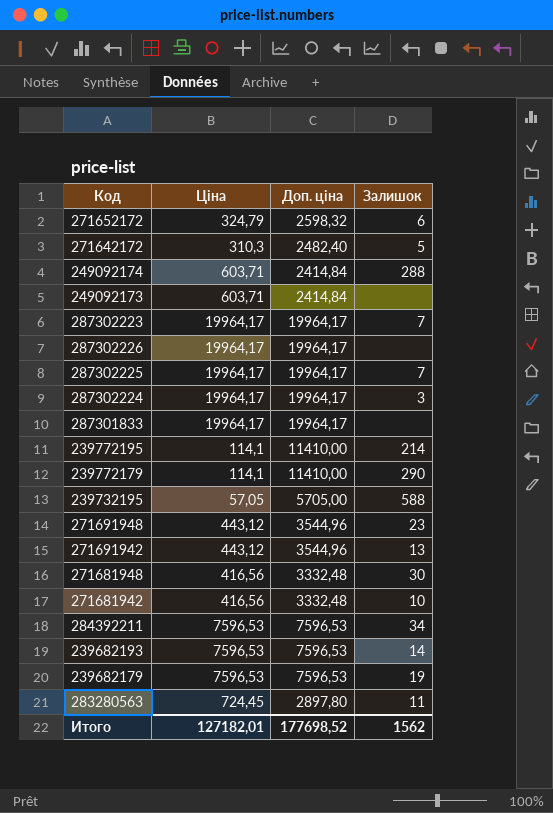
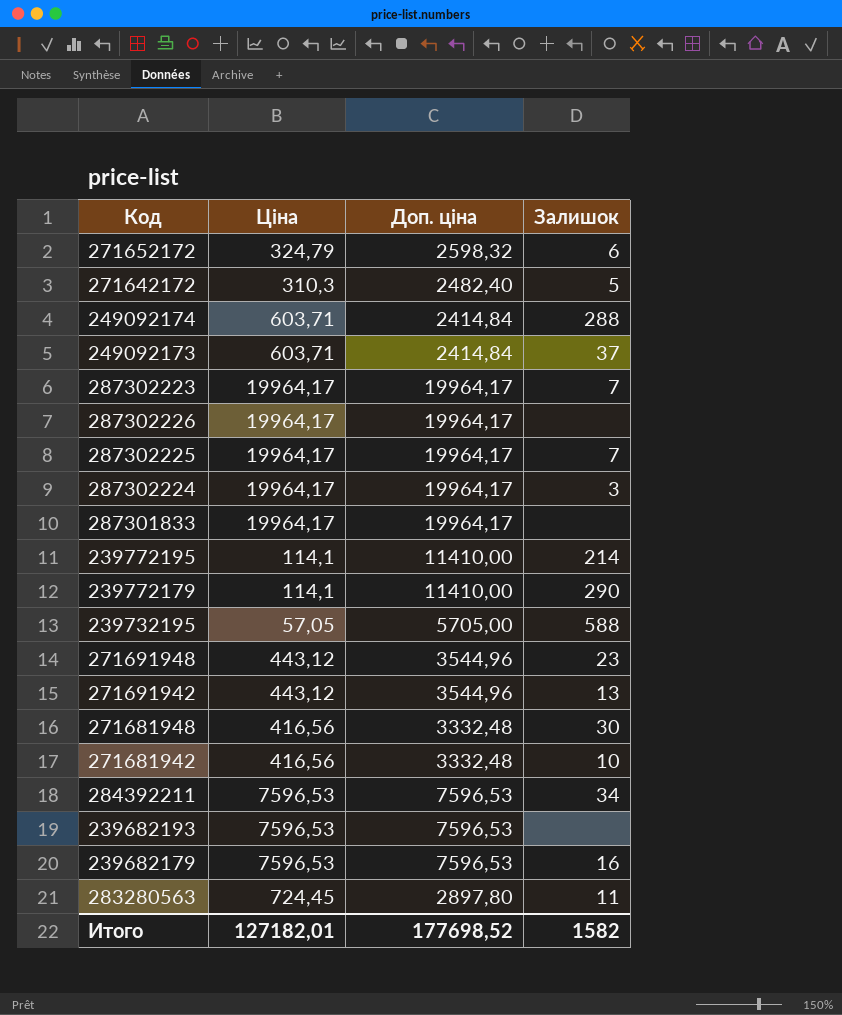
249092173 | Залишок: none -> 37
239682193 | Залишок: 14 -> none
239682179 | Залишок: 19 -> 16
Итого | Залишок: 1562 -> 1582

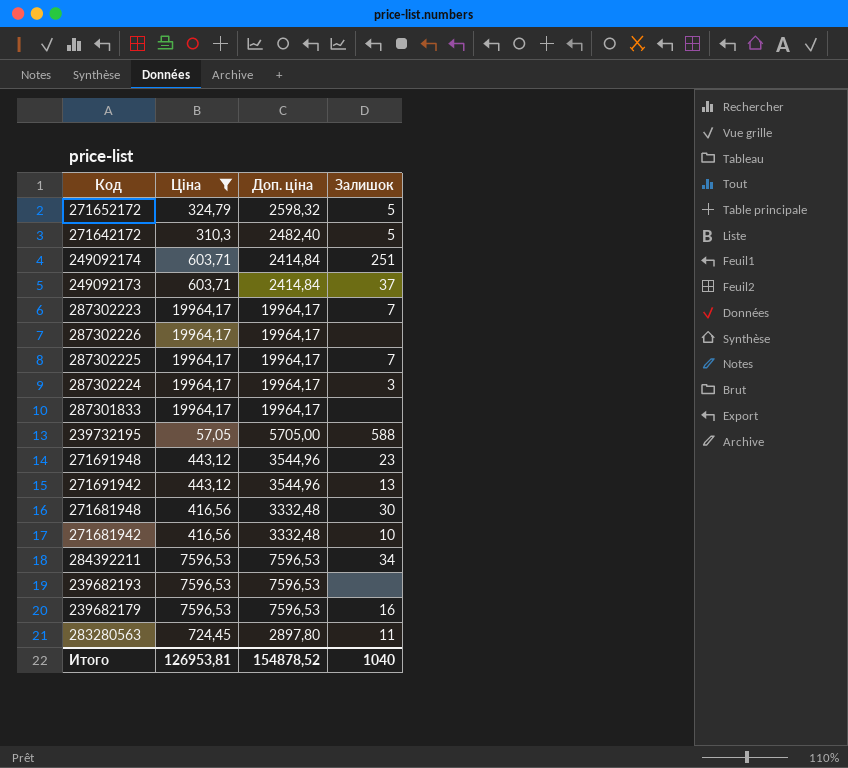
filter: none -> Ціна != 114,1
271652172 | Залишок: 6 -> 5
249092174 | Залишок: 288 -> 251
Итого | Ціна: 127182,01 -> 126953,81
Итого | Доп. ціна: 177698,52 -> 154878,52
Итого | Залишок: 1582 -> 1040

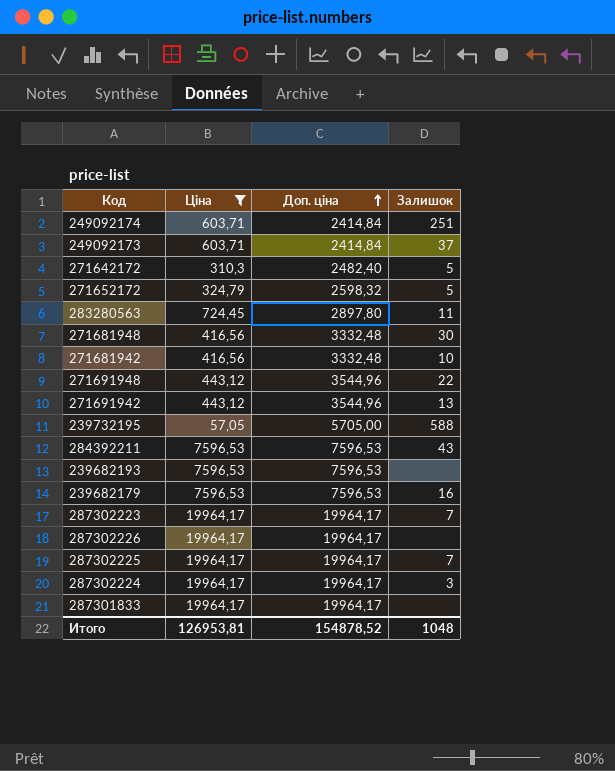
row order: none -> Доп. ціна ascending
271691948 | Залишок: 23 -> 22
284392211 | Залишок: 34 -> 43
Итого | Залишок: 1040 -> 1048

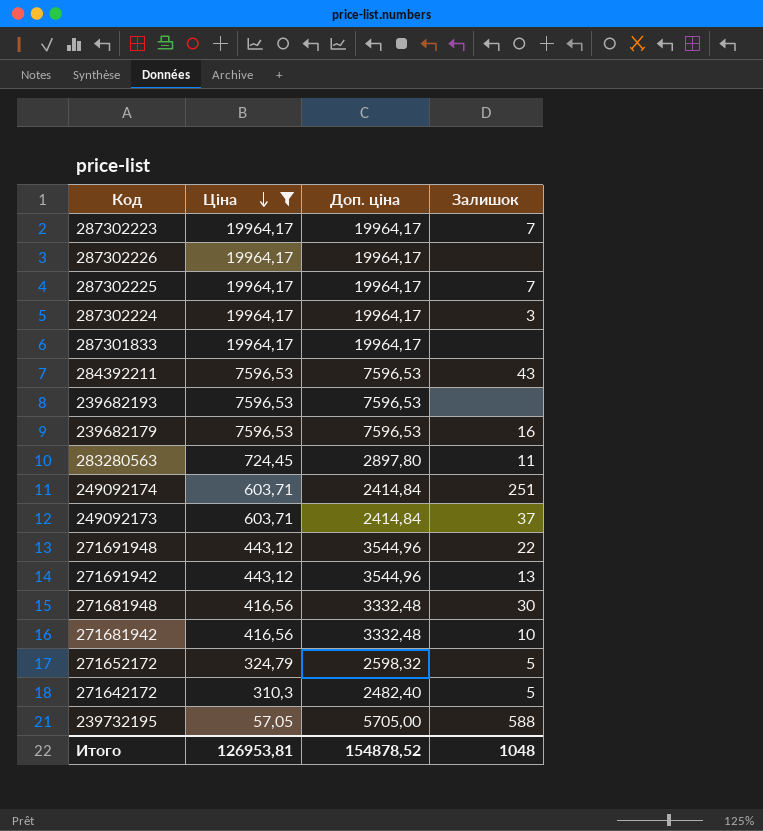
row order: Доп. ціна ascending -> Ціна descending

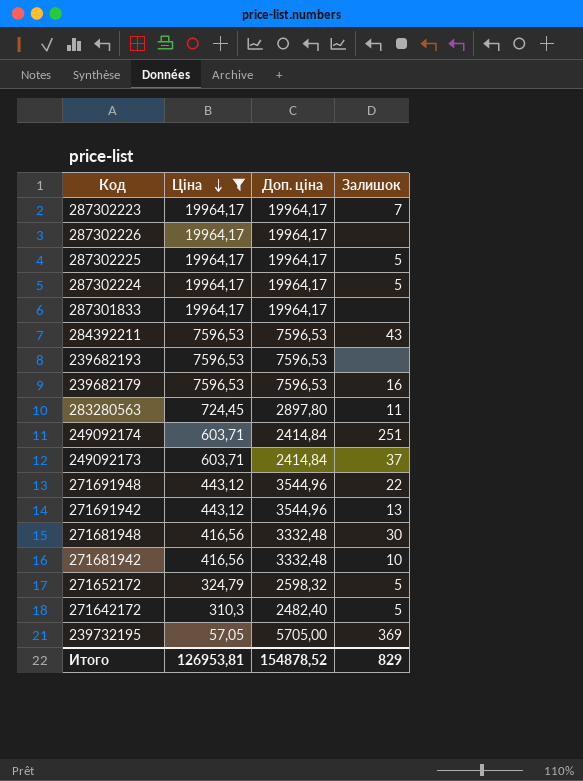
287302225 | Залишок: 7 -> 5
287302224 | Залишок: 3 -> 5
239732195 | Залишок: 588 -> 369
Итого | Залишок: 1048 -> 829

